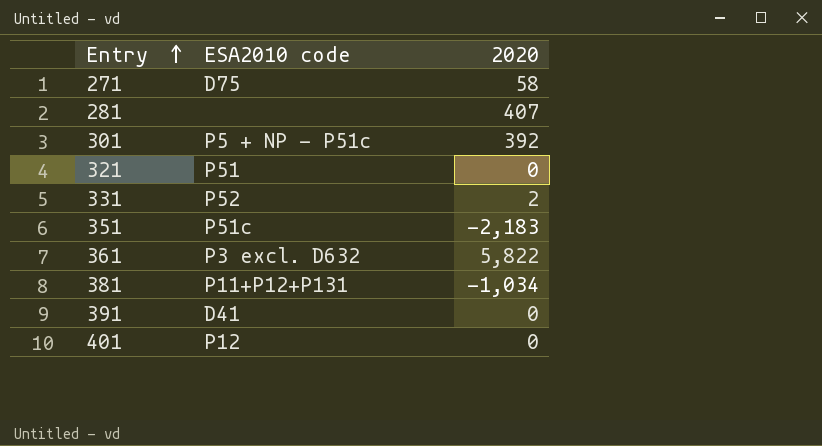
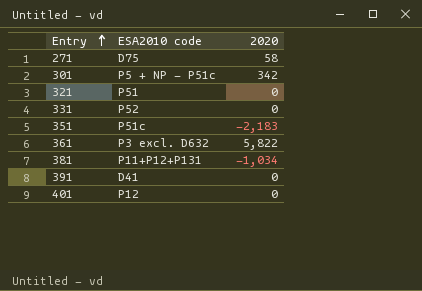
row 281: none | 407 -> none
301 | 2020: 392 -> 342
331 | 2020: 2 -> 0

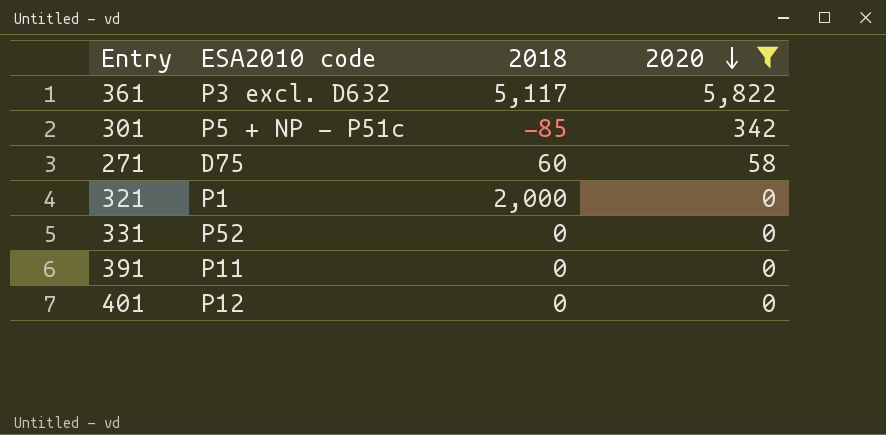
filter: none -> 2020 >= 0
row order: Entry ascending -> 2020 descending
column 2018 | position: none -> 3
321 | ESA2010 code: P51 -> P1
391 | ESA2010 code: D41 -> P11

